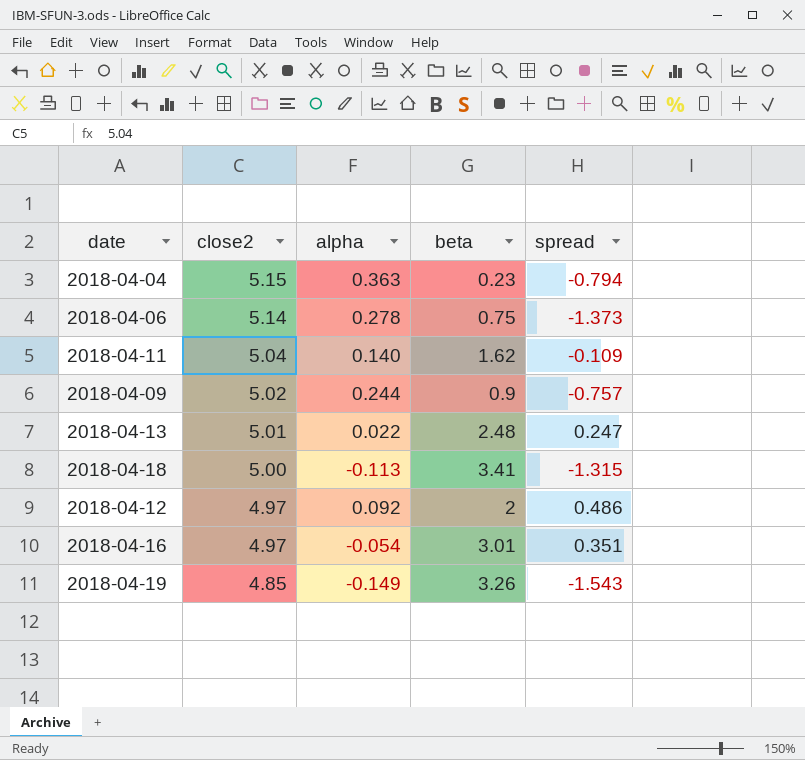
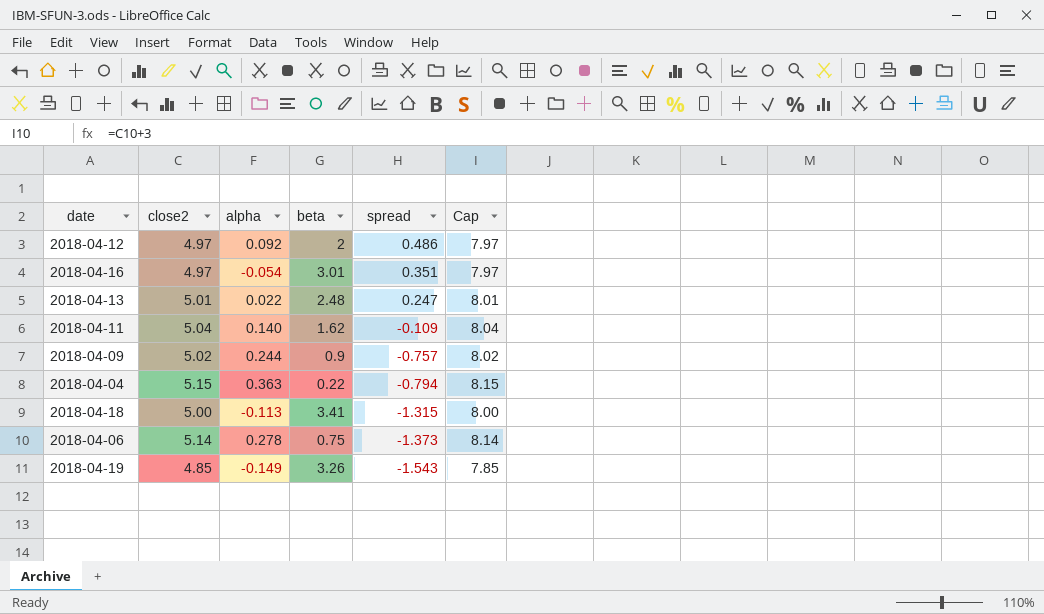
row order: close2 descending -> spread descending
column Cap | formula: none -> [close2] + 3
2018-04-04 | beta: 0.23 -> 0.22

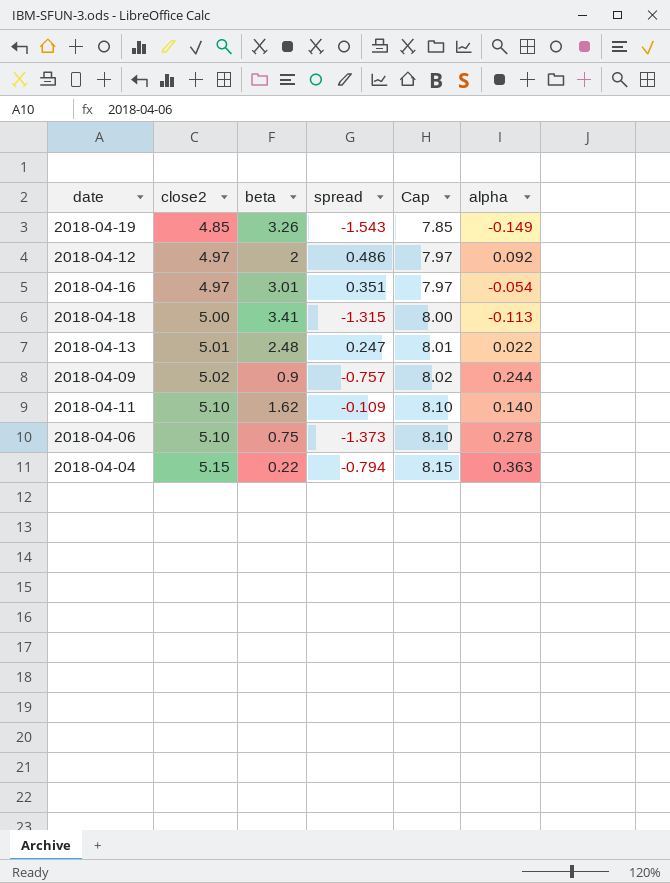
row order: spread descending -> close2 ascending
column alpha | position: 3 -> 6
2018-04-11 | close2: 5.04 -> 5.10
2018-04-11 | Cap: 8.04 -> 8.10
2018-04-06 | close2: 5.14 -> 5.10
2018-04-06 | Cap: 8.14 -> 8.10

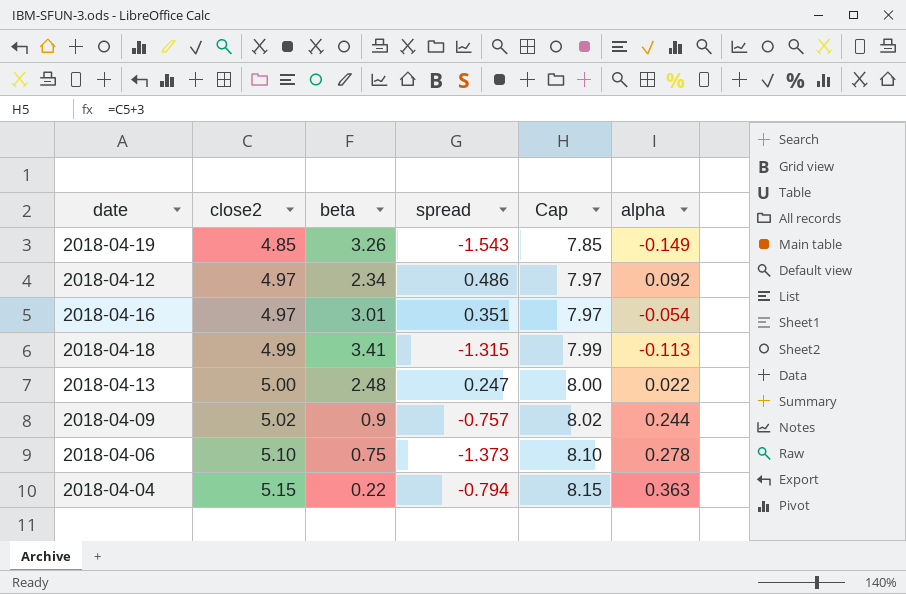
row 2018-04-11: 5.10 | 1.62 | -0.109 | 8.10 | 0.140 -> none
2018-04-12 | beta: 2 -> 2.34
2018-04-18 | close2: 5.00 -> 4.99
2018-04-18 | Cap: 8.00 -> 7.99
2018-04-13 | close2: 5.01 -> 5.00
2018-04-13 | Cap: 8.01 -> 8.00

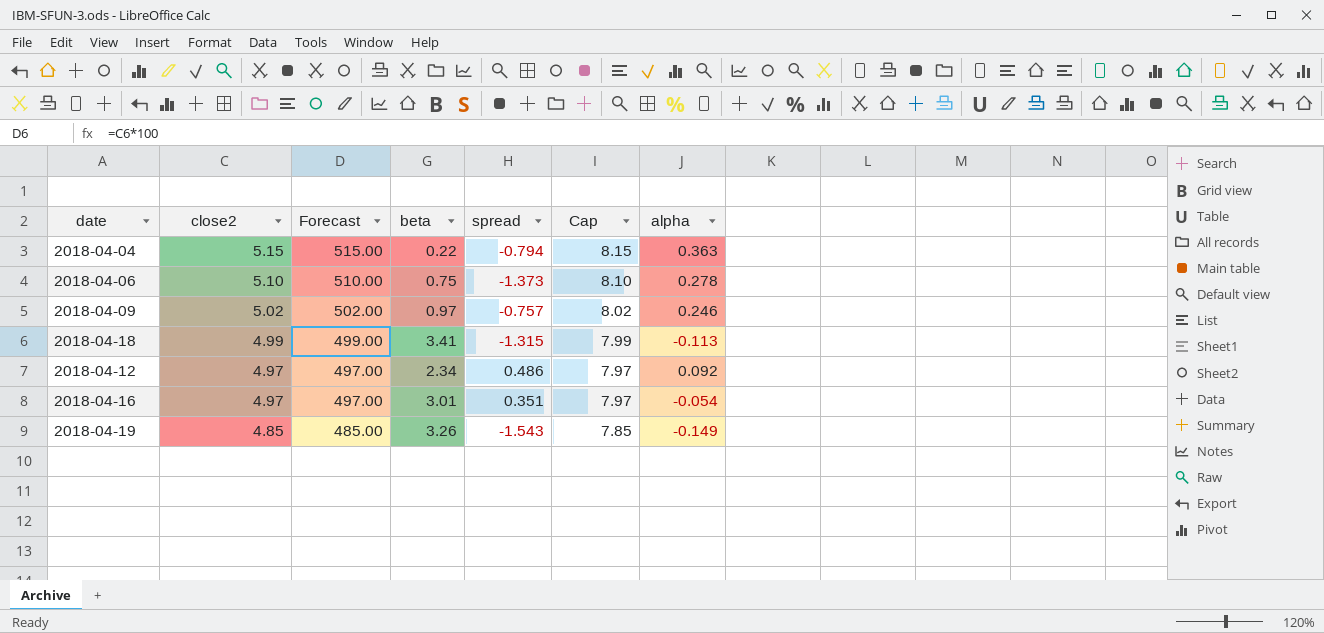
row order: close2 ascending -> close2 descending
column Forecast | formula: none -> [close2] * 100
row 2018-04-13: 5.00 | 2.48 | 0.247 | 8.00 | 0.022 -> none
2018-04-09 | beta: 0.9 -> 0.97
2018-04-09 | alpha: 0.244 -> 0.246

